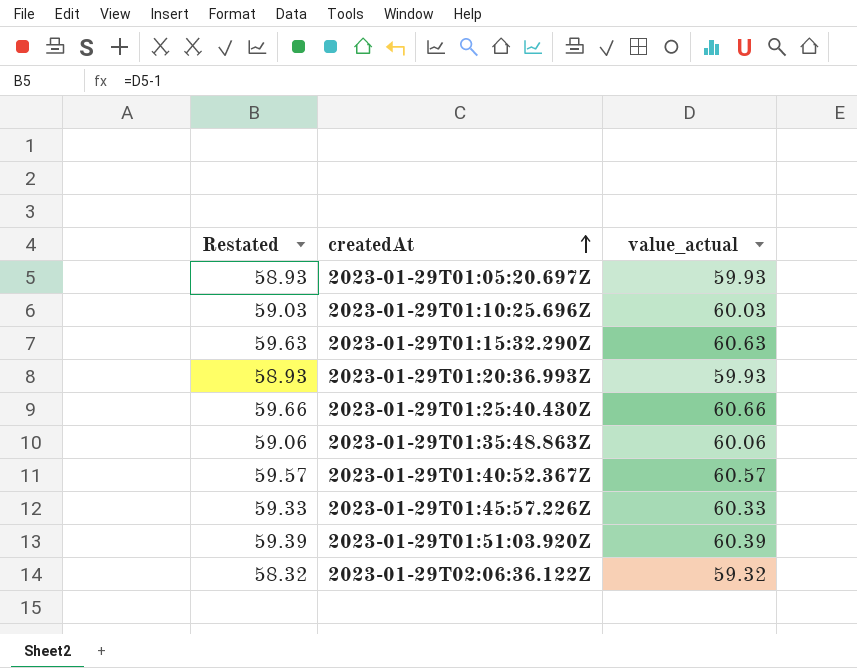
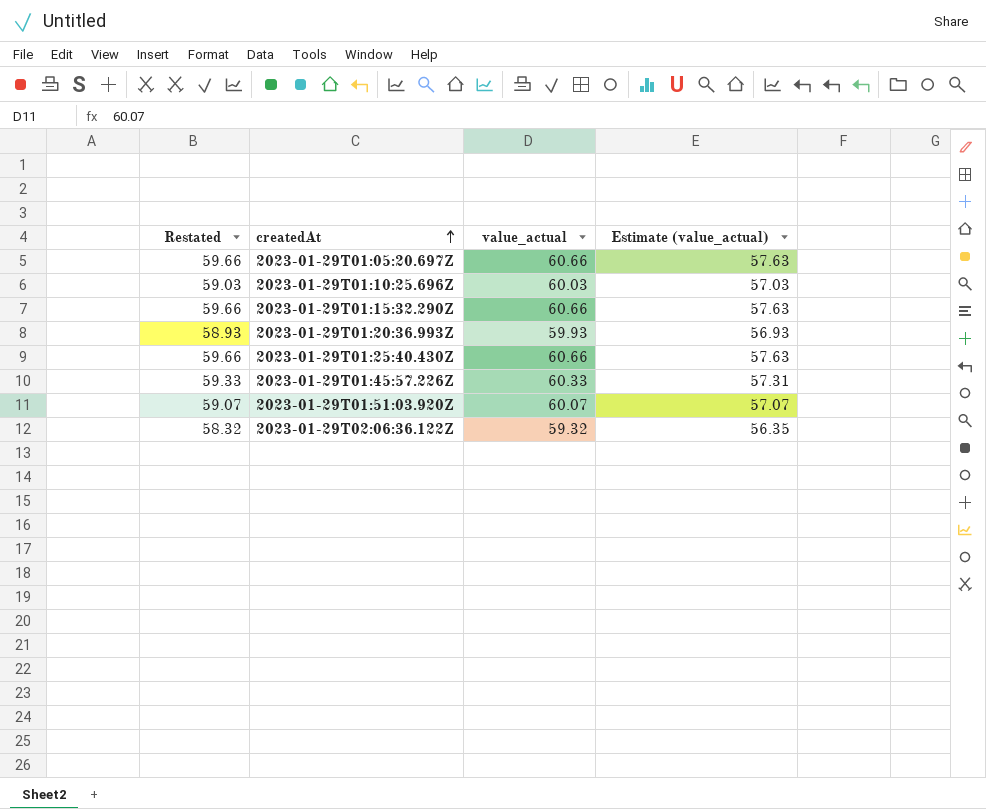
column Estimate (value_actual) | formula: none -> [value_actual] * 0.95
row 2023-01-29T01:35:48.863Z: 59.06 | 60.06 -> none
row 2023-01-29T01:40:52.367Z: 59.57 | 60.57 -> none
2023-01-29T01:05:20.697Z | Restated: 58.93 -> 59.66
2023-01-29T01:05:20.697Z | value_actual: 59.93 -> 60.66
2023-01-29T01:15:32.290Z | Restated: 59.63 -> 59.66
2023-01-29T01:15:32.290Z | value_actual: 60.63 -> 60.66
2023-01-29T01:51:03.920Z | Restated: 59.39 -> 59.07
2023-01-29T01:51:03.920Z | value_actual: 60.39 -> 60.07

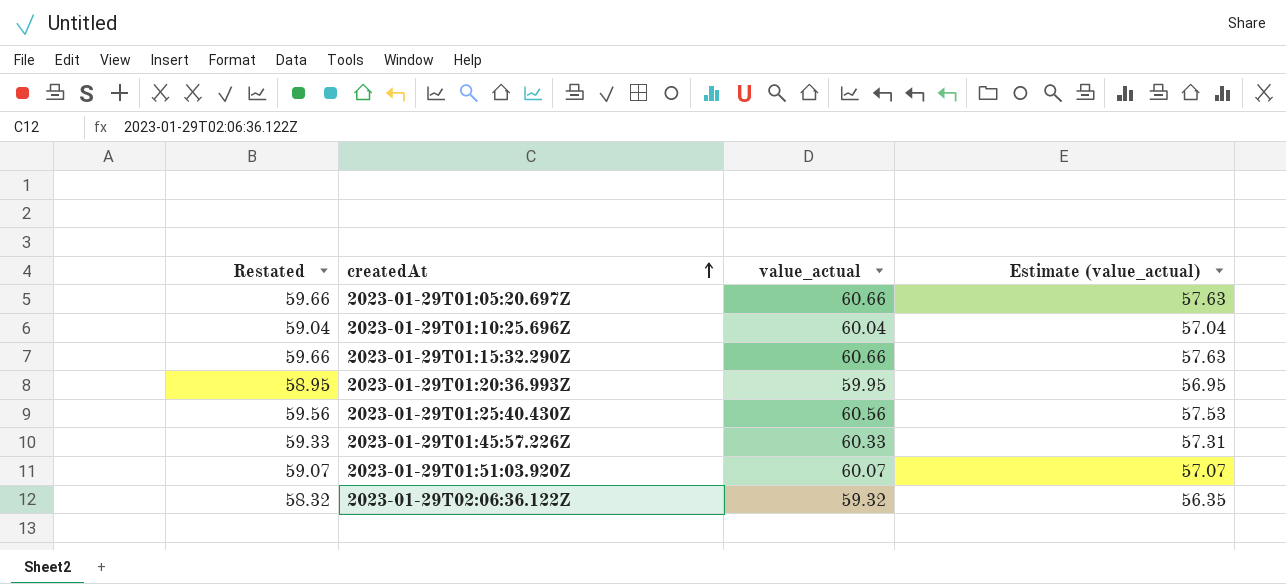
2023-01-29T01:10:25.696Z | Restated: 59.03 -> 59.04
2023-01-29T01:10:25.696Z | value_actual: 60.03 -> 60.04
2023-01-29T01:10:25.696Z | Estimate (value_actual): 57.03 -> 57.04
2023-01-29T01:20:36.993Z | Restated: 58.93 -> 58.95
2023-01-29T01:20:36.993Z | value_actual: 59.93 -> 59.95
2023-01-29T01:20:36.993Z | Estimate (value_actual): 56.93 -> 56.95
2023-01-29T01:25:40.430Z | Restated: 59.66 -> 59.56
2023-01-29T01:25:40.430Z | value_actual: 60.66 -> 60.56
2023-01-29T01:25:40.430Z | Estimate (value_actual): 57.63 -> 57.53

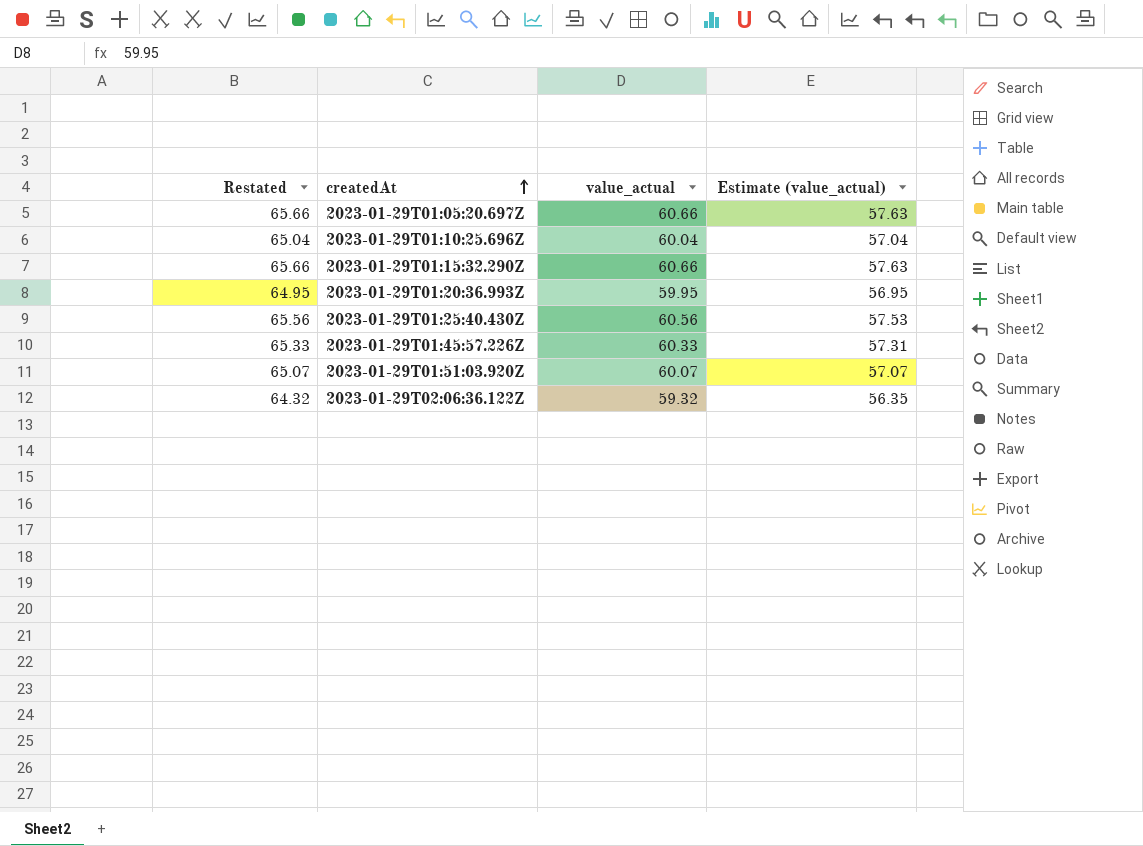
column Restated | formula: [value_actual] - 1 -> [value_actual] + 5

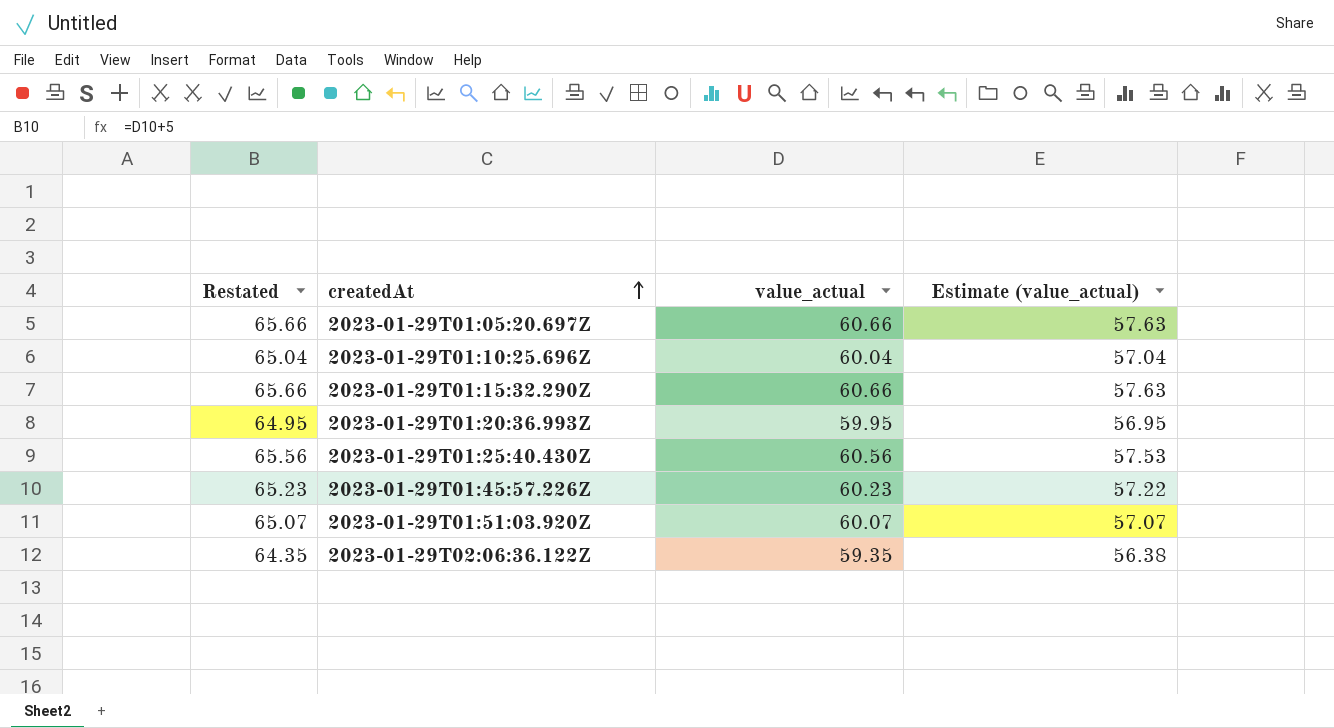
2023-01-29T01:45:57.226Z | Restated: 65.33 -> 65.23
2023-01-29T01:45:57.226Z | value_actual: 60.33 -> 60.23
2023-01-29T01:45:57.226Z | Estimate (value_actual): 57.31 -> 57.22
2023-01-29T02:06:36.122Z | Restated: 64.32 -> 64.35
2023-01-29T02:06:36.122Z | value_actual: 59.32 -> 59.35
2023-01-29T02:06:36.122Z | Estimate (value_actual): 56.35 -> 56.38

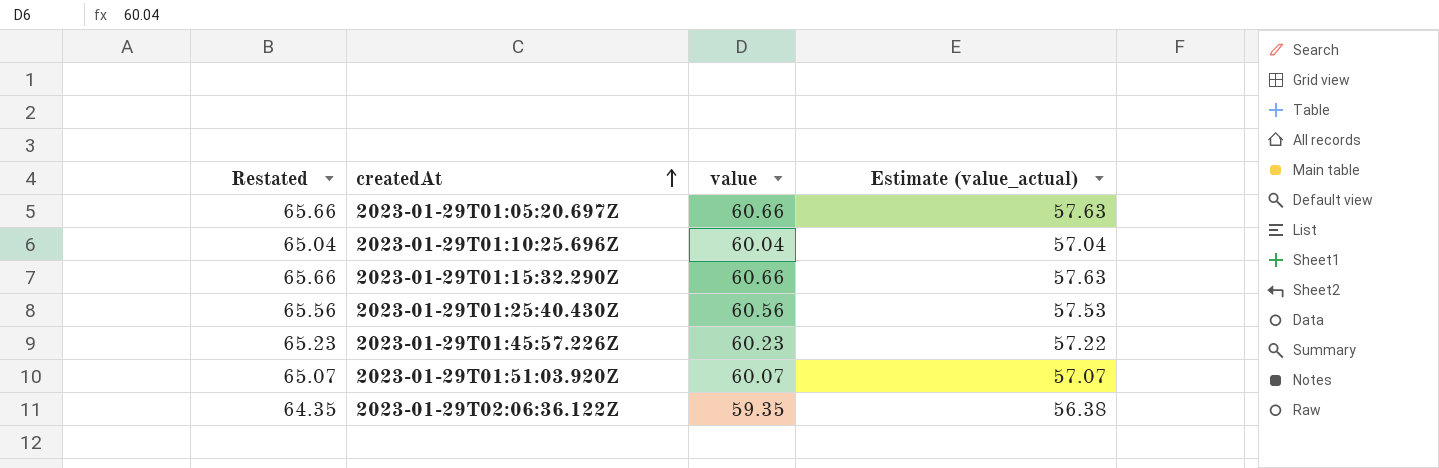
column name: value_actual -> value
row 2023-01-29T01:20:36.993Z: 64.95 | 59.95 | 56.95 -> none

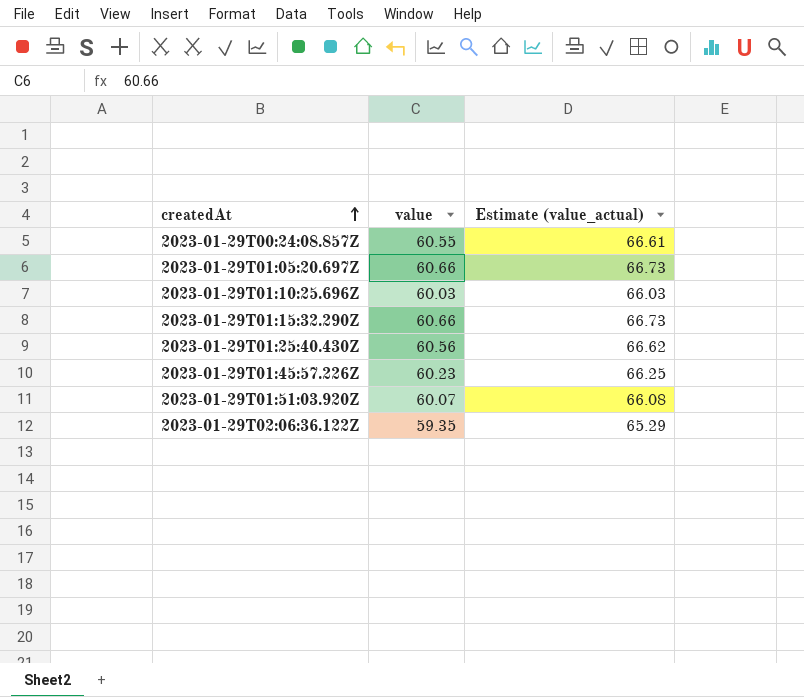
column Restated | formula: [value] + 5 -> none
column Estimate (value_actual) | formula: [value] * 0.95 -> [value] * 1.1
row 2023-01-29T00:24:08.857Z: none -> 60.55 | 66.61
2023-01-29T01:10:25.696Z | value: 60.04 -> 60.03

